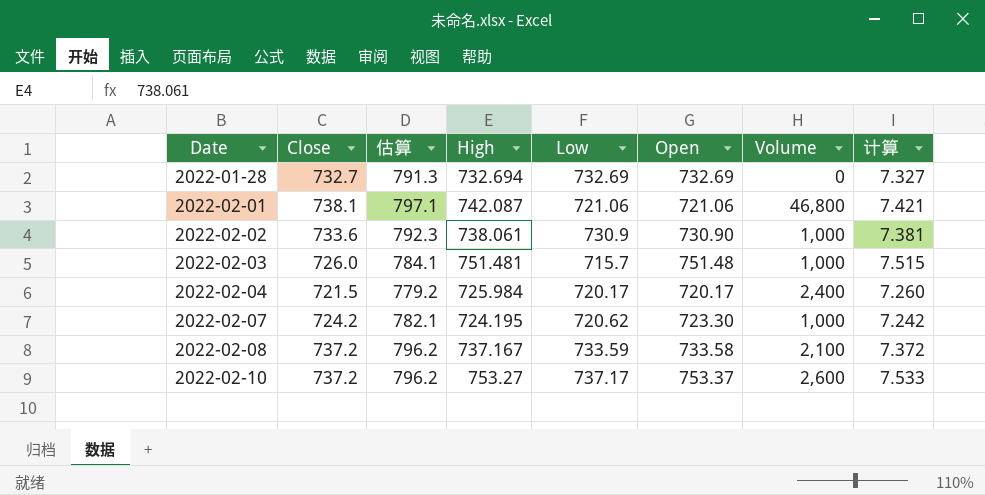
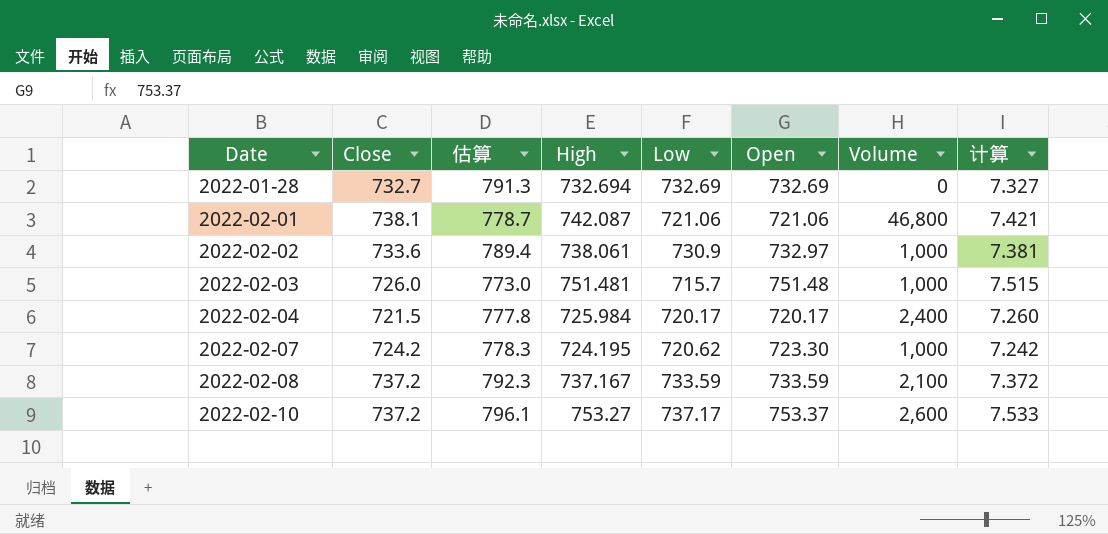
column 估算 | formula: [Close] * 1.08 -> [Low] * 1.08
2022-02-02 | Open: 730.90 -> 732.97
2022-02-08 | Open: 733.58 -> 733.59

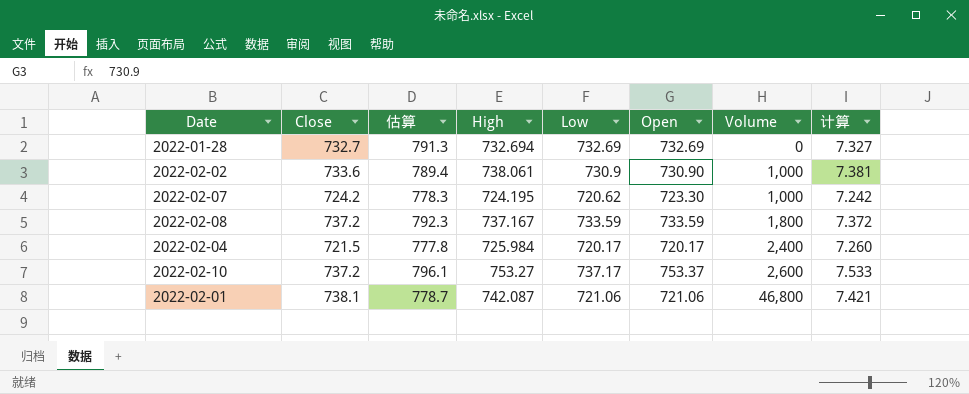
row order: Date ascending -> Volume ascending
row 2022-02-03: 726.0 | 773.0 | 751.481 | 715.7 | 751.48 | 1,000 | 7.515 -> none
2022-02-02 | Open: 732.97 -> 730.90
2022-02-08 | Volume: 2,100 -> 1,800

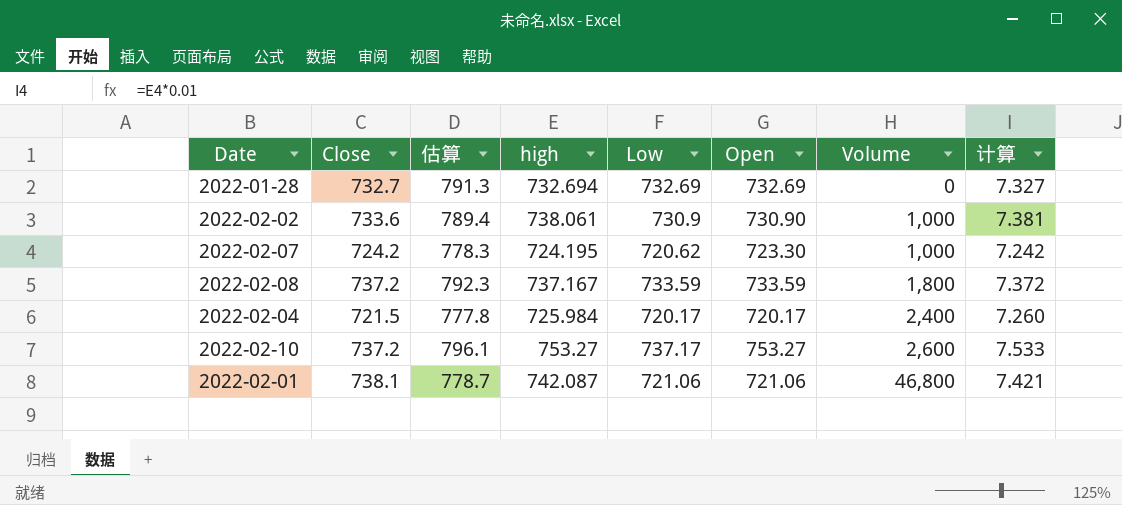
column name: High -> high
2022-02-10 | Open: 753.37 -> 753.27

